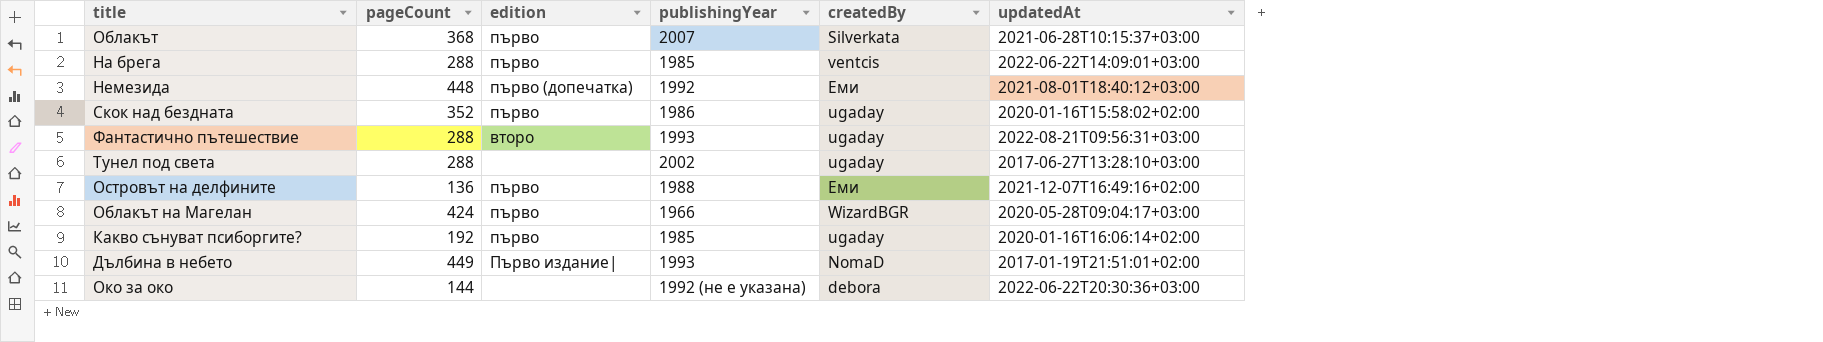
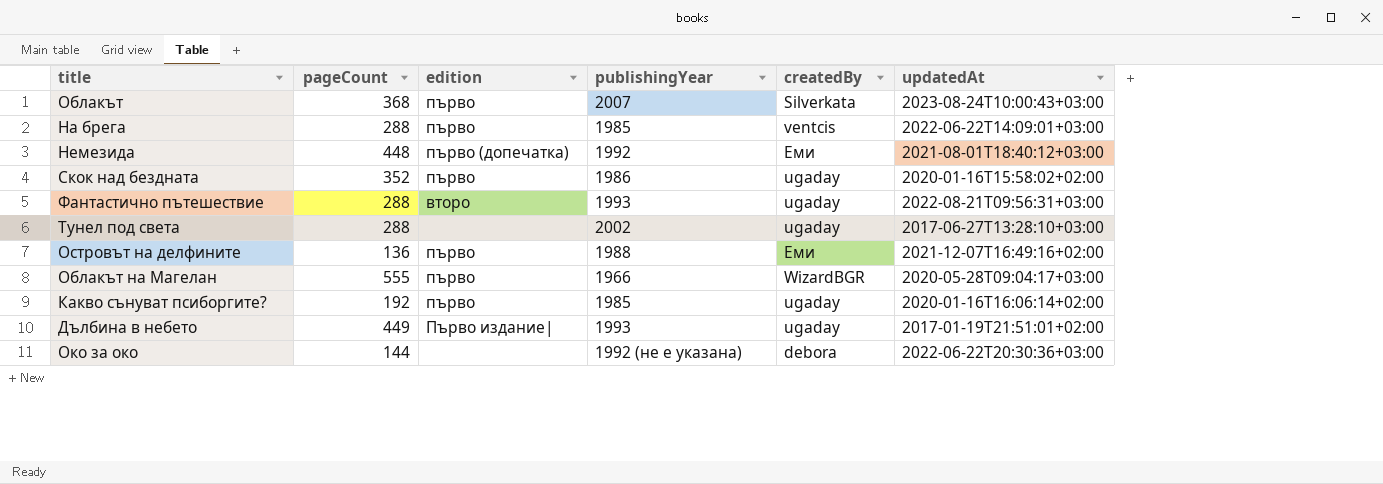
Облакът | updatedAt: 2021-06-28T10:15:37+03:00 -> 2023-08-24T10:00:43+03:00
Облакът на Магелан | pageCount: 424 -> 555
Дълбина в небето | createdBy: NomaD -> ugaday

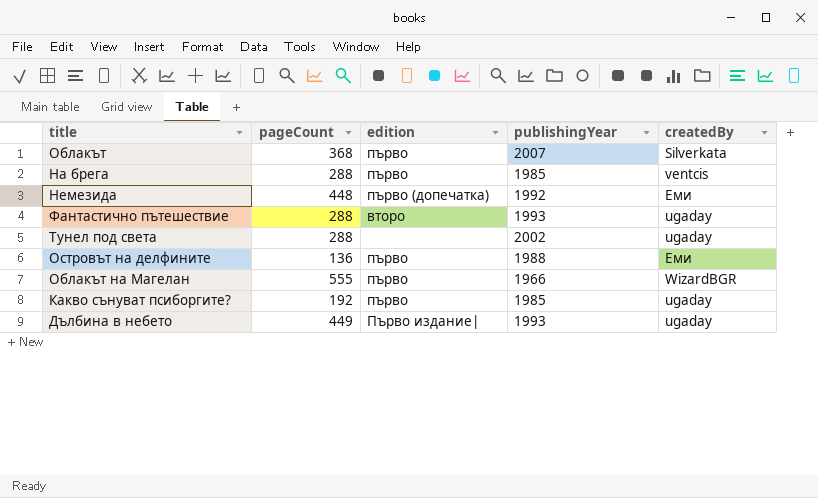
column updatedAt | position: 6 -> none
row Скок над бездната: 352 | първо | 1986 | ugaday | 2020-01-16T15:58:02+02:00 -> none
row Око за око: 144 | none | 1992 (не е указана) | debora | 2022-06-22T20:30:36+03:00 -> none

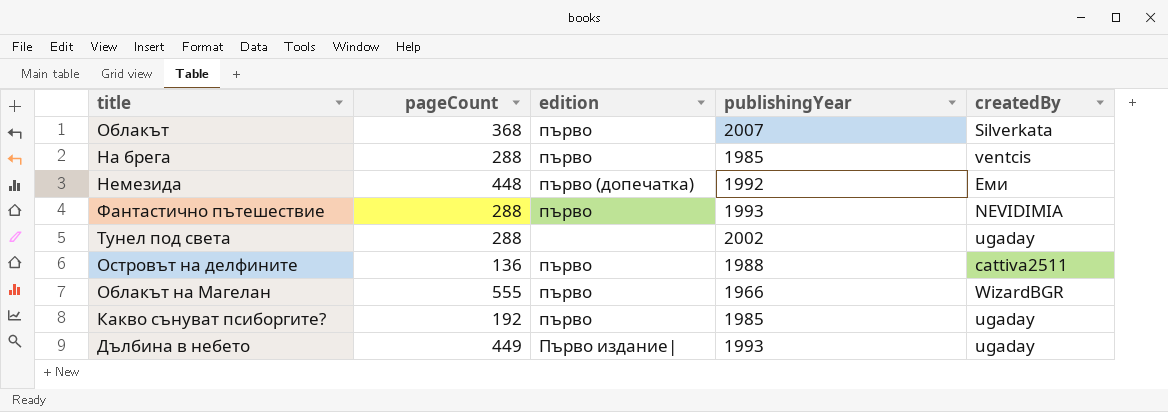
Фантастично пътешествие | edition: второ -> първо
Фантастично пътешествие | createdBy: ugaday -> NEVIDIMIA
Островът на делфините | createdBy: Еми -> cattiva2511

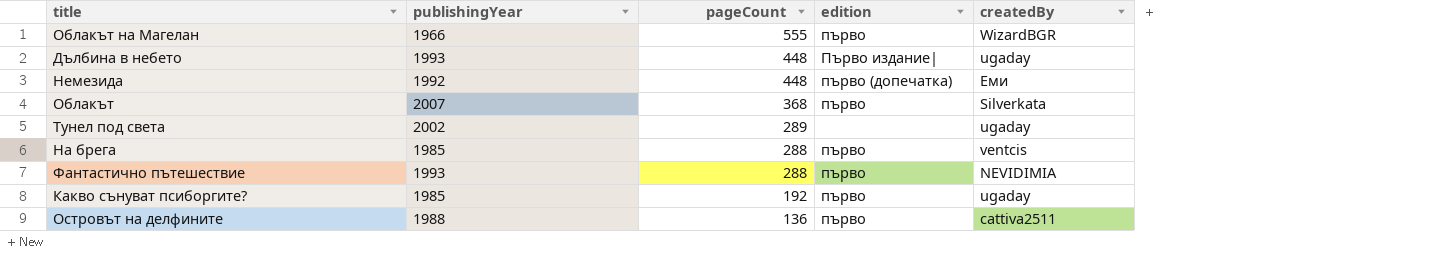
row order: none -> pageCount descending
column publishingYear | position: 4 -> 2
Дълбина в небето | pageCount: 449 -> 448
Тунел под света | pageCount: 288 -> 289

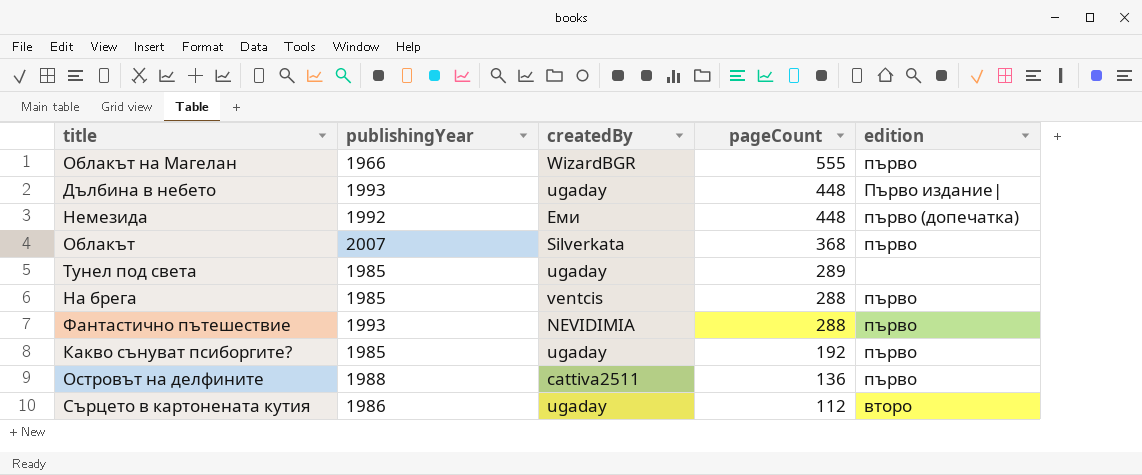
column createdBy | position: 5 -> 3
Тунел под света | publishingYear: 2002 -> 1985
row Сърцето в картонената кутия: none -> 1986 | ugaday | 112 | второ

